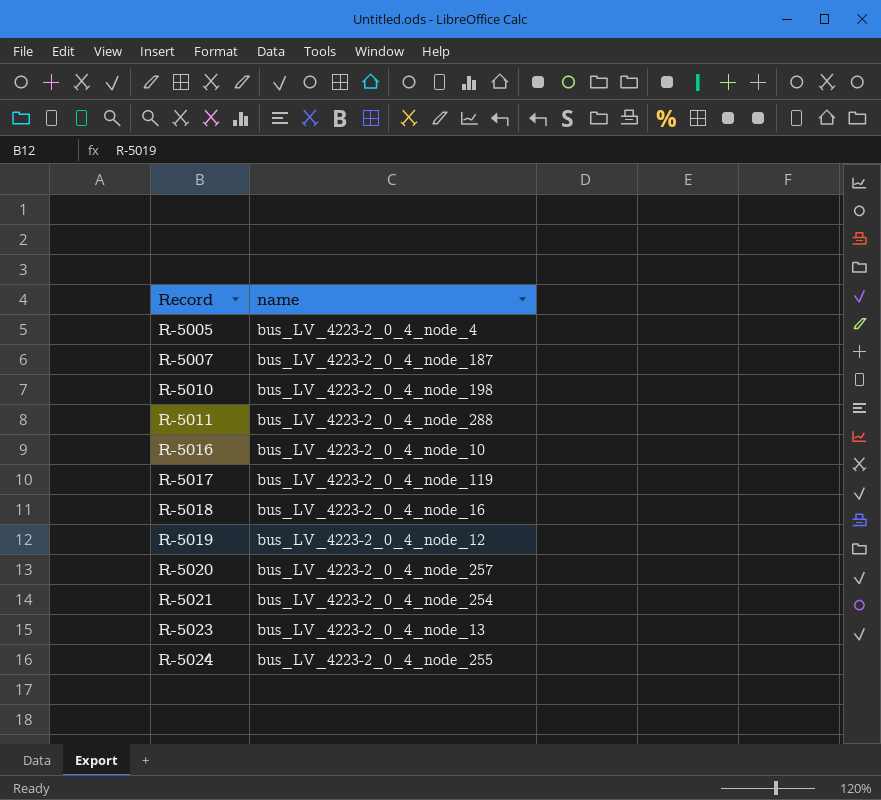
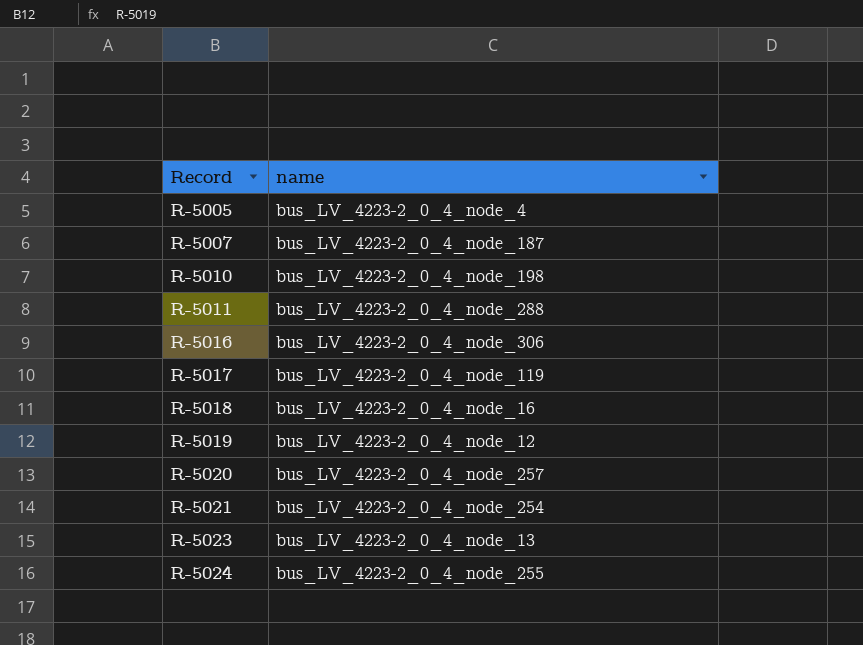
R-5016 | name: bus_LV_4223-2_0_4_node_10 -> bus_LV_4223-2_0_4_node_306

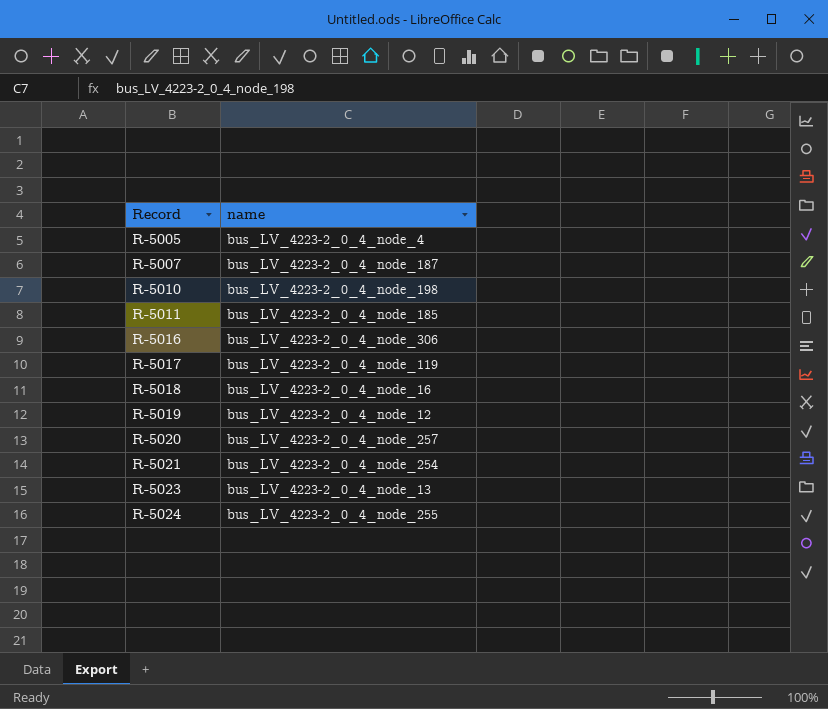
R-5011 | name: bus_LV_4223-2_0_4_node_288 -> bus_LV_4223-2_0_4_node_185

